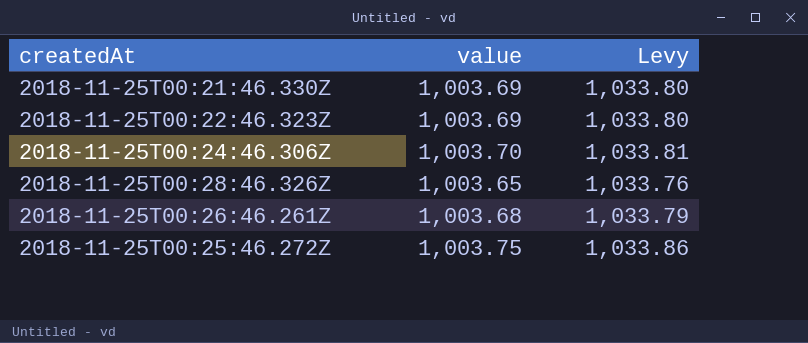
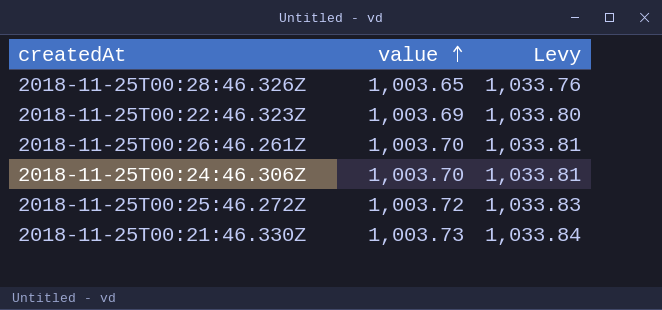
row order: none -> value ascending
2018-11-25T00:26:46.261Z | value: 1,003.68 -> 1,003.70
2018-11-25T00:26:46.261Z | Levy: 1,033.79 -> 1,033.81
2018-11-25T00:25:46.272Z | value: 1,003.75 -> 1,003.72
2018-11-25T00:25:46.272Z | Levy: 1,033.86 -> 1,033.83
2018-11-25T00:21:46.330Z | value: 1,003.69 -> 1,003.73
2018-11-25T00:21:46.330Z | Levy: 1,033.80 -> 1,033.84

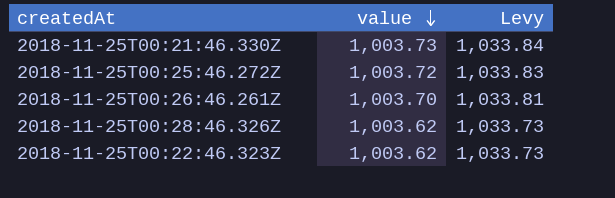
row order: value ascending -> value descending
row 2018-11-25T00:24:46.306Z: 1,003.70 | 1,033.81 -> none
2018-11-25T00:28:46.326Z | value: 1,003.65 -> 1,003.62
2018-11-25T00:28:46.326Z | Levy: 1,033.76 -> 1,033.73
2018-11-25T00:22:46.323Z | value: 1,003.69 -> 1,003.62
2018-11-25T00:22:46.323Z | Levy: 1,033.80 -> 1,033.73

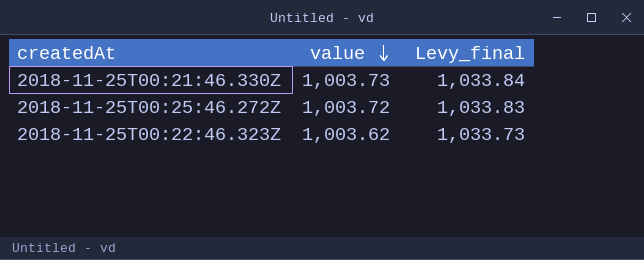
column name: Levy -> Levy_final
row 2018-11-25T00:26:46.261Z: 1,003.70 | 1,033.81 -> none
row 2018-11-25T00:28:46.326Z: 1,003.62 | 1,033.73 -> none

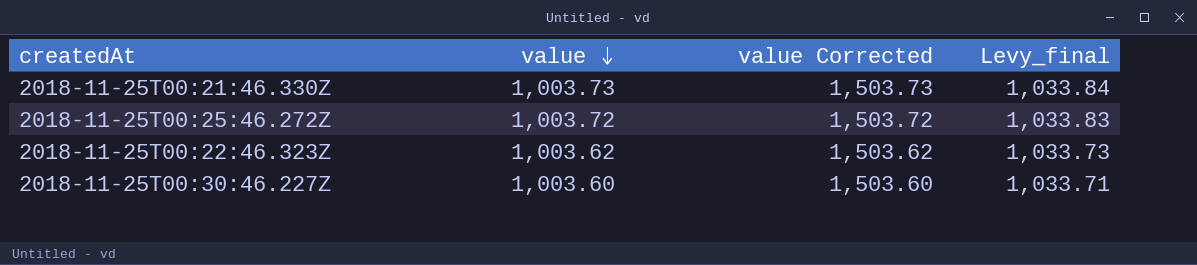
column value Corrected | formula: none -> [value] + 500
row 2018-11-25T00:30:46.227Z: none -> 1,003.60 | 1,503.60 | 1,033.71

